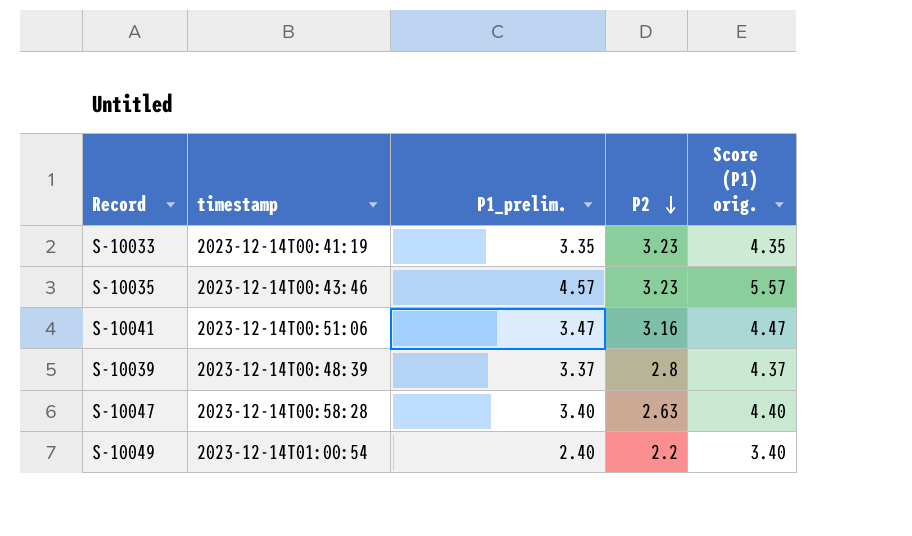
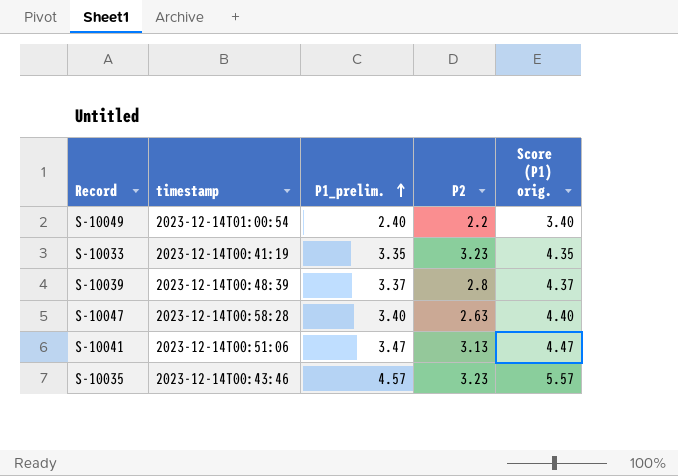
row order: P2 descending -> P1_prelim. ascending
S-10041 | P2: 3.16 -> 3.13

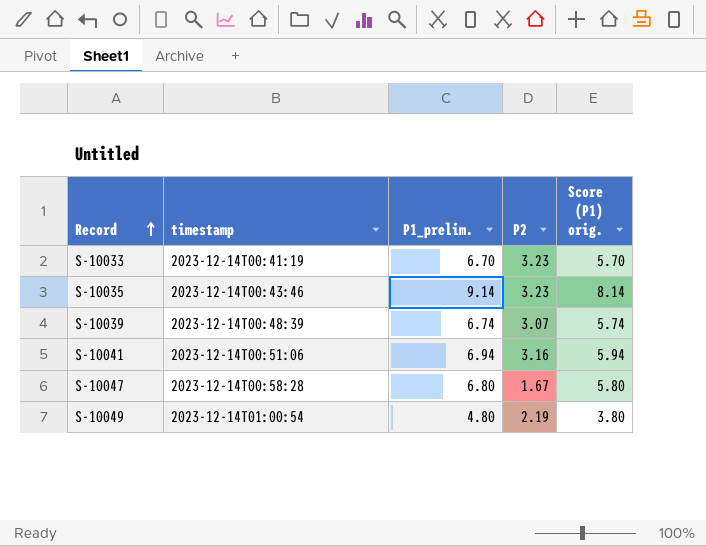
row order: P1_prelim. ascending -> Record ascending
column Score (P1) orig. | formula: [P1_prelim.] + 1 -> [P1_prelim.] - 1
S-10033 | P1_prelim.: 3.35 -> 6.70
S-10035 | P1_prelim.: 4.57 -> 9.14
S-10039 | P1_prelim.: 3.37 -> 6.74
S-10039 | P2: 2.8 -> 3.07
S-10041 | P1_prelim.: 3.47 -> 6.94
S-10041 | P2: 3.13 -> 3.16
S-10047 | P1_prelim.: 3.40 -> 6.80
S-10047 | P2: 2.63 -> 1.67
S-10049 | P1_prelim.: 2.40 -> 4.80
S-10049 | P2: 2.2 -> 2.19

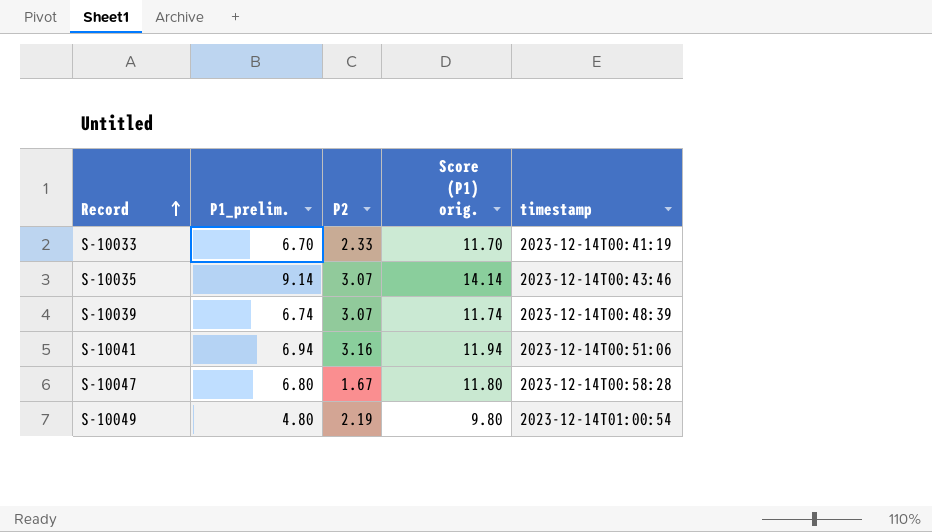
column Score (P1) orig. | formula: [P1_prelim.] - 1 -> [P1_prelim.] + 5
column timestamp | position: 2 -> 5
S-10033 | P2: 3.23 -> 2.33
S-10035 | P2: 3.23 -> 3.07

